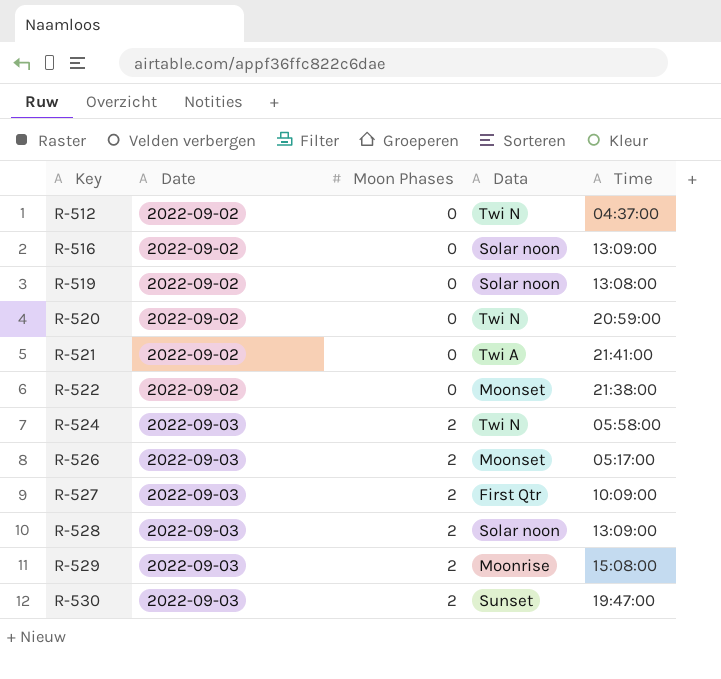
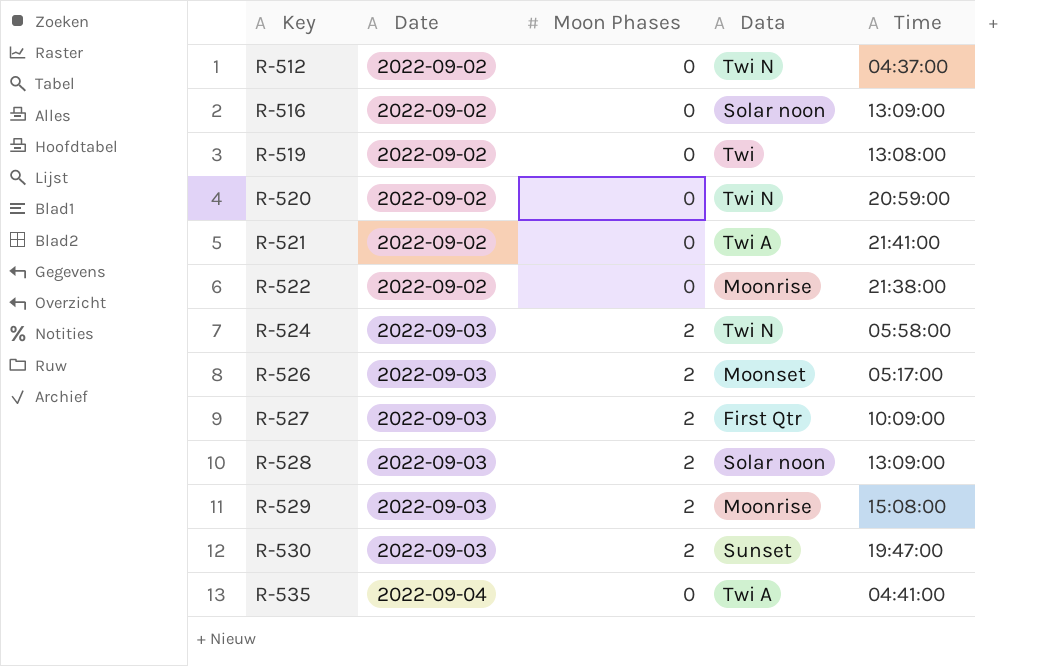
R-519 | Data: Solar noon -> Twi
R-522 | Data: Moonset -> Moonrise
row R-535: none -> 2022-09-04 | 0 | Twi A | 04:41:00

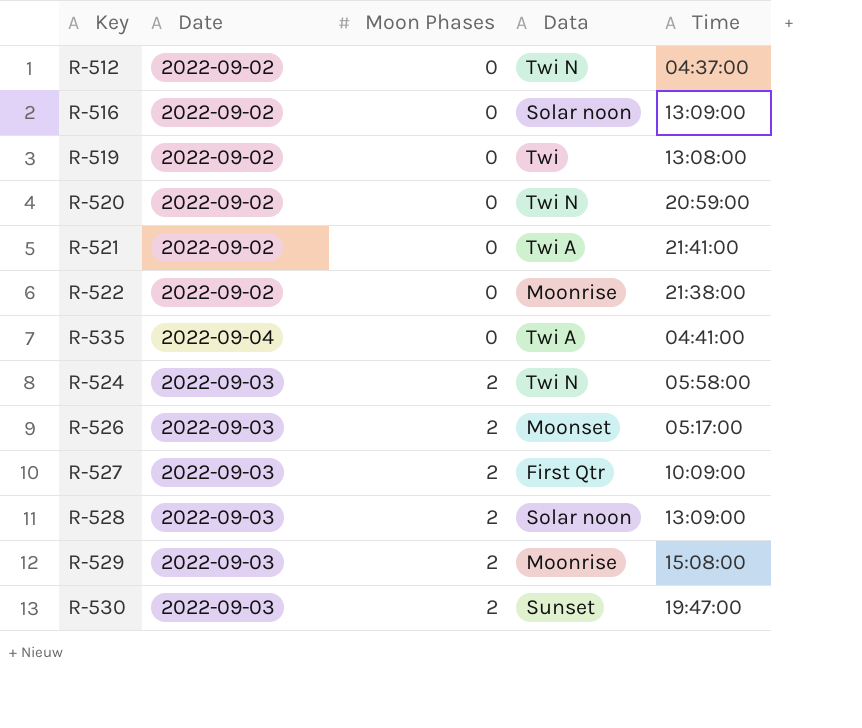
row order: Key ascending -> Moon Phases ascending

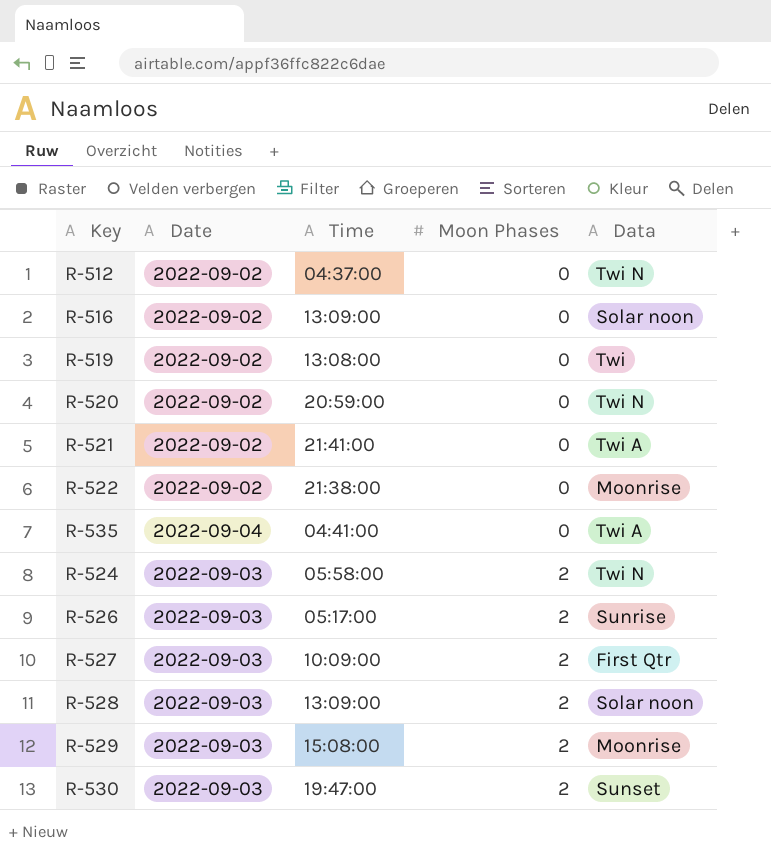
column Time | position: 5 -> 3
R-526 | Data: Moonset -> Sunrise

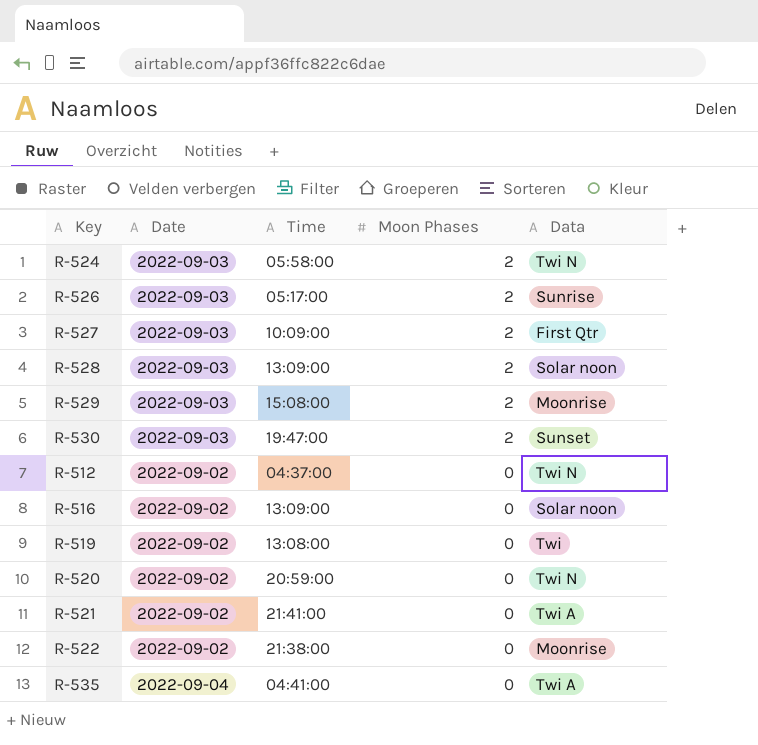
row order: Moon Phases ascending -> Moon Phases descending

